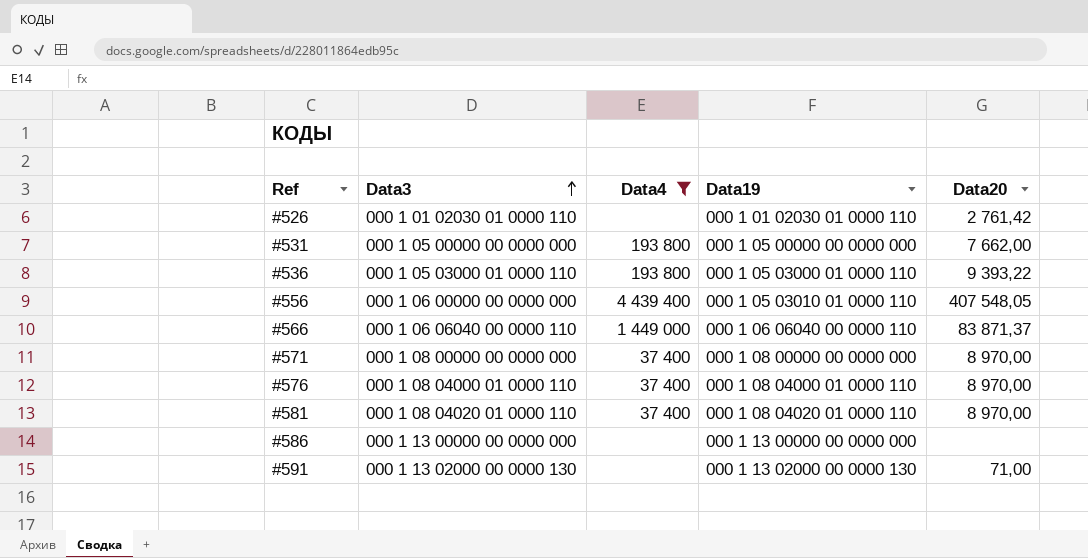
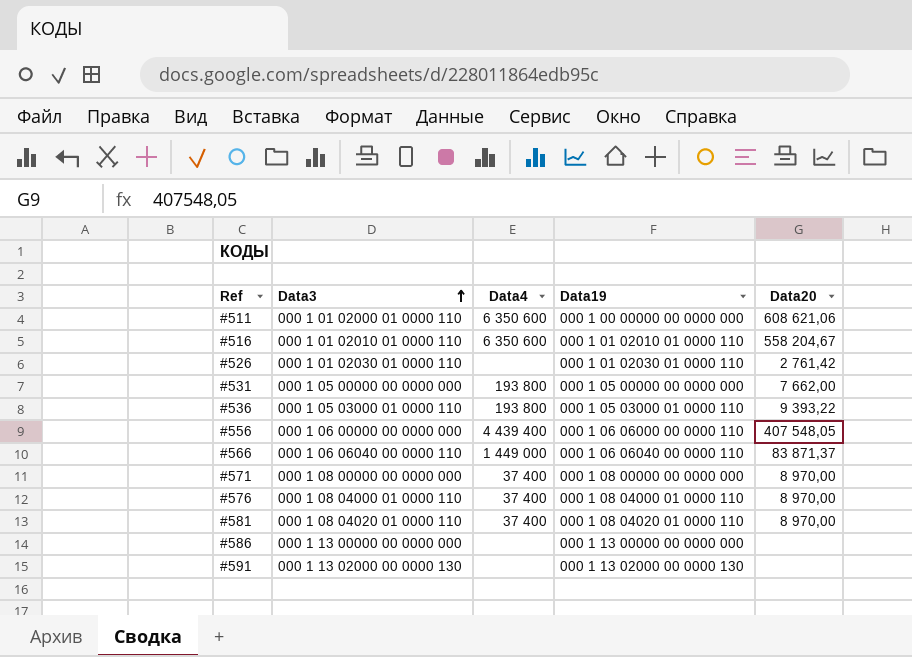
filter: Data4 != 6 350 600 -> none
#556 | Data19: 000 1 05 03010 01 0000 110 -> 000 1 06 06000 00 0000 110
#591 | Data20: 71,00 -> none

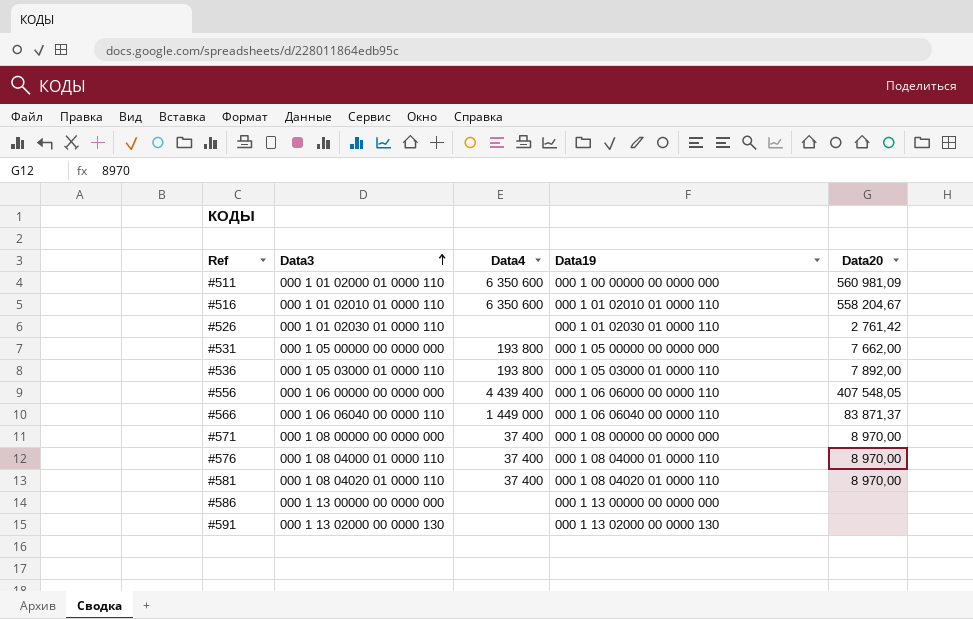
#511 | Data20: 608 621,06 -> 560 981,09
#536 | Data20: 9 393,22 -> 7 892,00

